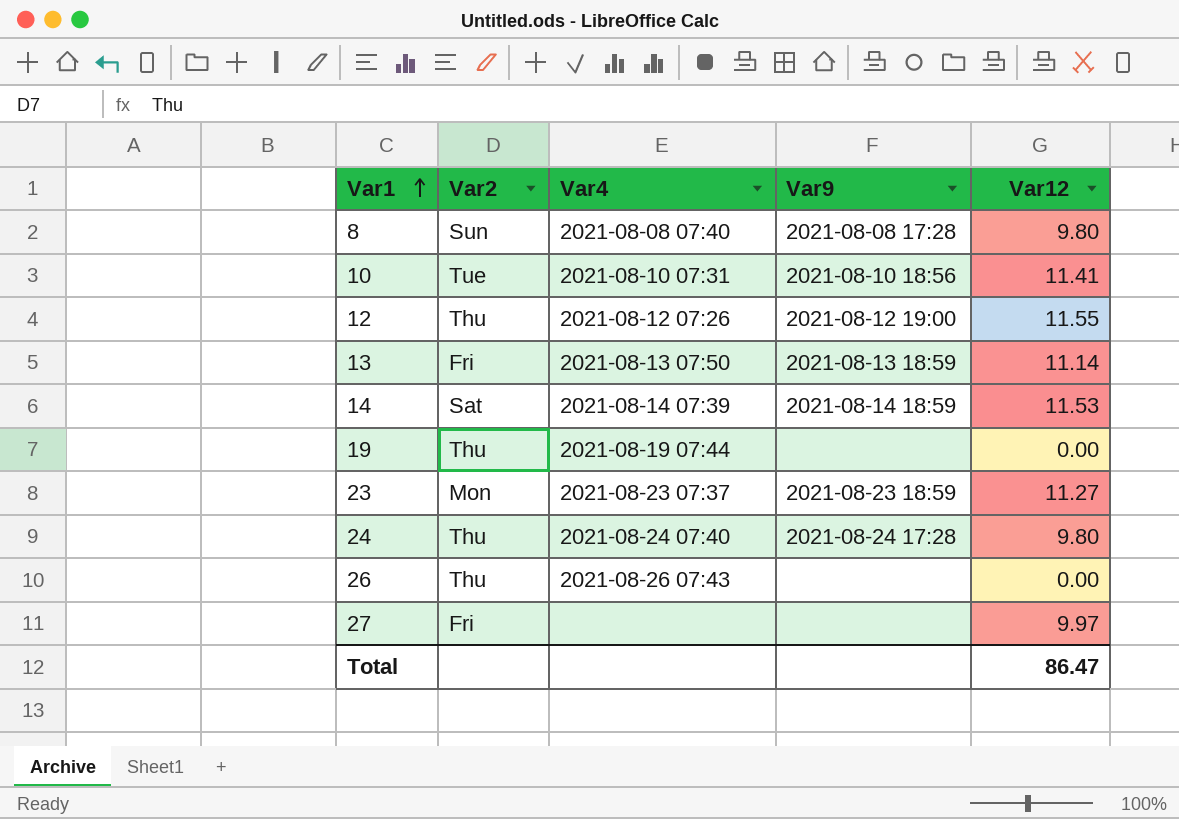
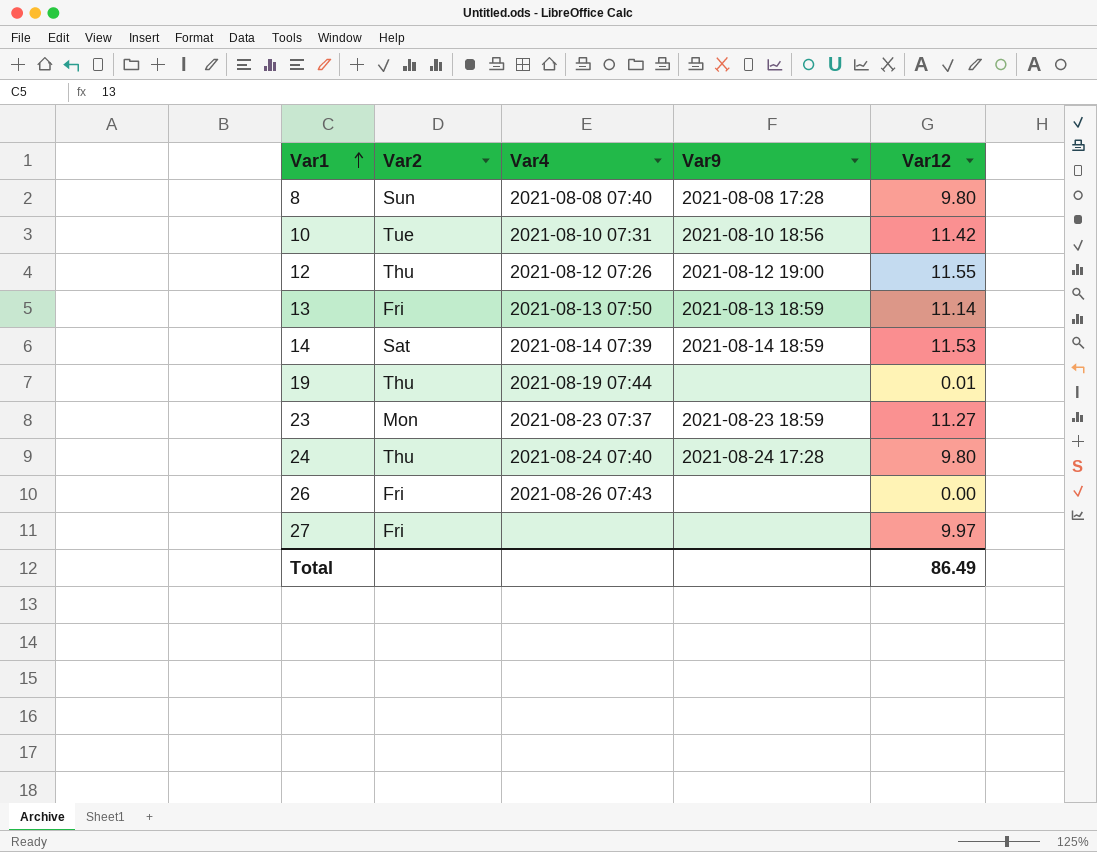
10 | Var12: 11.41 -> 11.42
19 | Var12: 0.00 -> 0.01
26 | Var2: Thu -> Fri
Total | Var12: 86.47 -> 86.49

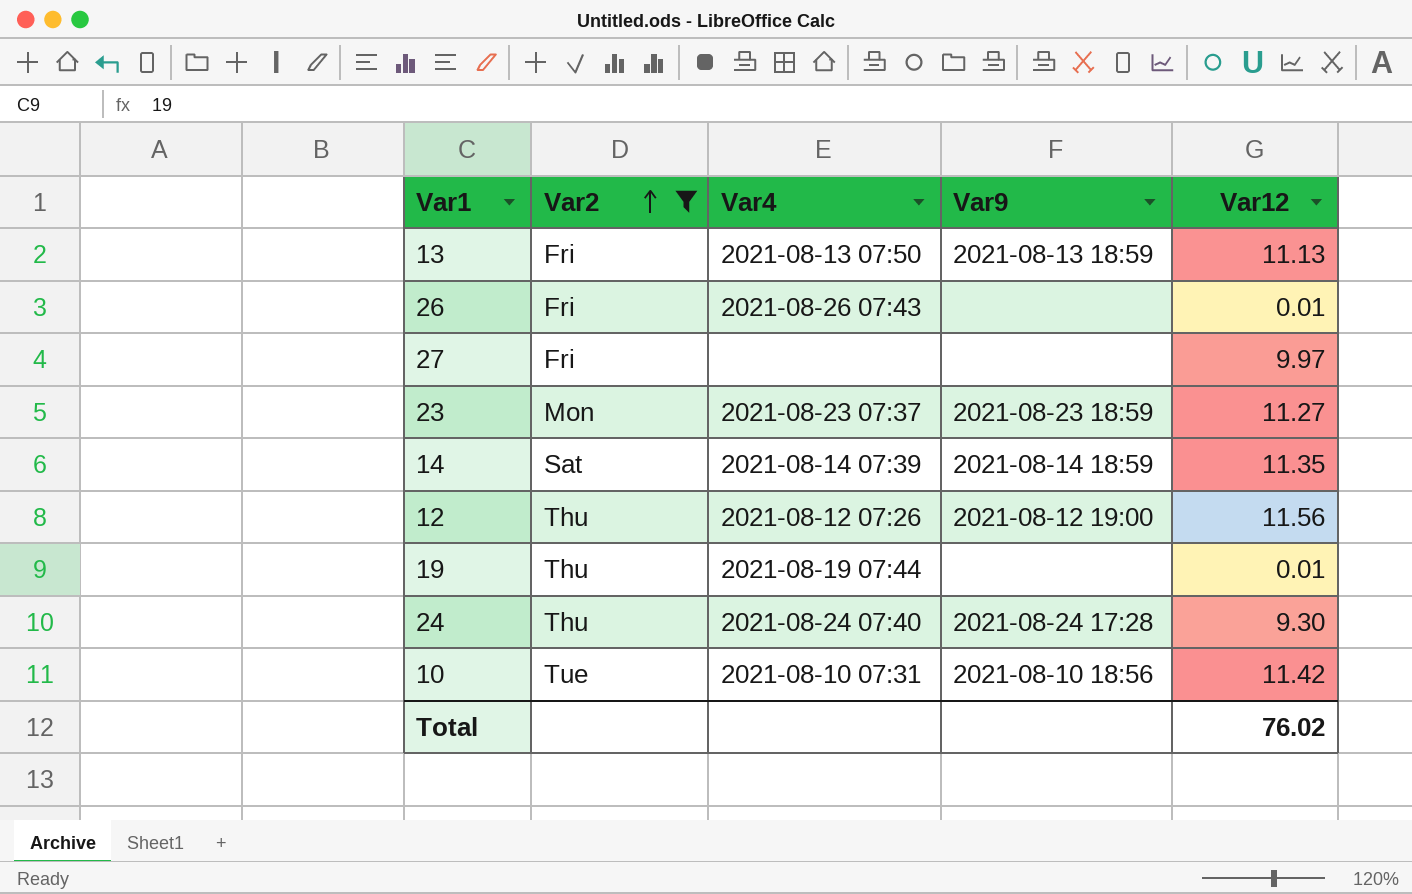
filter: none -> Var2 != Sun
row order: Var1 ascending -> Var2 ascending
13 | Var12: 11.14 -> 11.13
26 | Var12: 0.00 -> 0.01
14 | Var12: 11.53 -> 11.35
12 | Var12: 11.55 -> 11.56
24 | Var12: 9.80 -> 9.30
Total | Var12: 86.49 -> 76.02

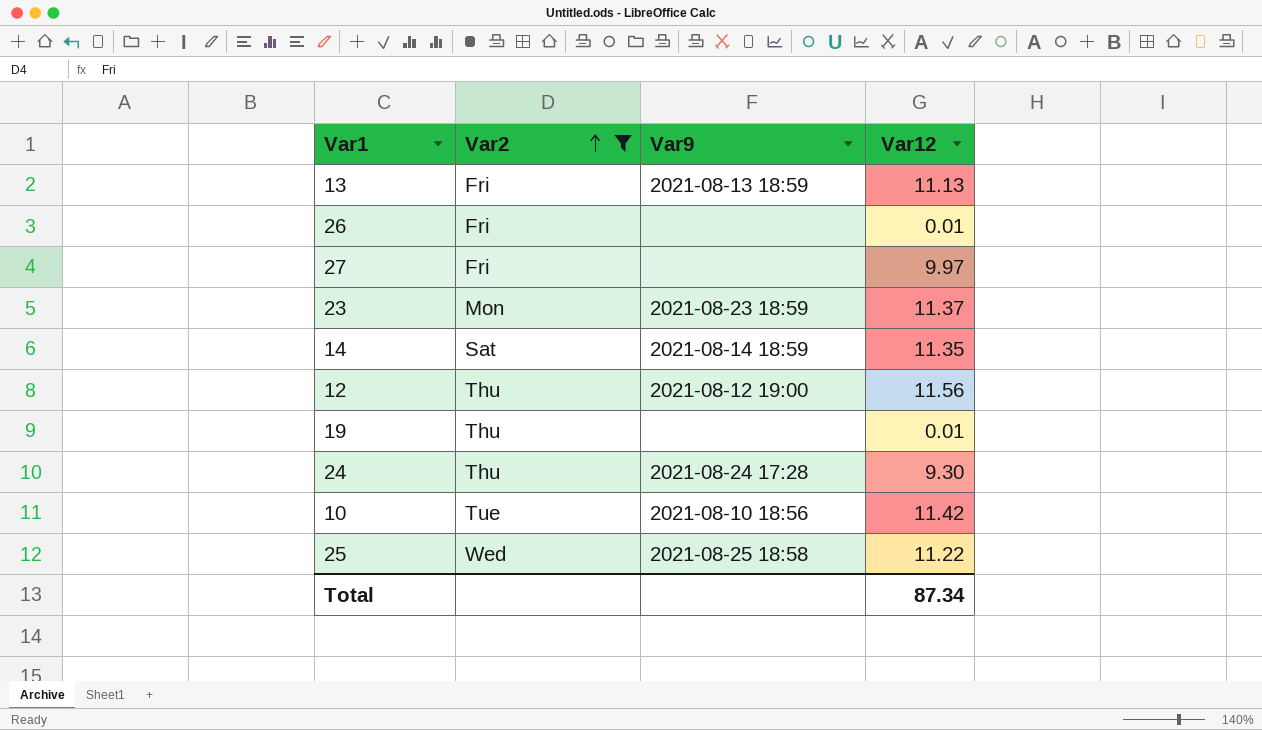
column Var4 | position: 3 -> none
23 | Var12: 11.27 -> 11.37
row 25: none -> Wed | 2021-08-25 18:58 | 11.22
Total | Var12: 76.02 -> 87.34

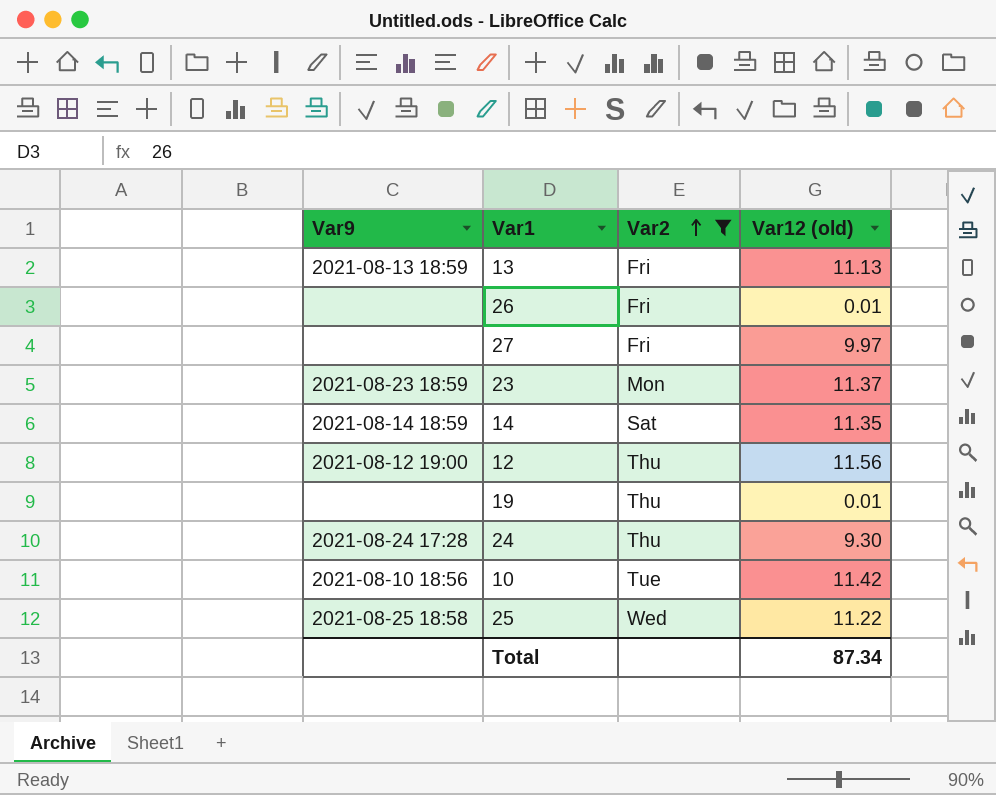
column Var9 | position: 3 -> 1
column name: Var12 -> Var12 (old)

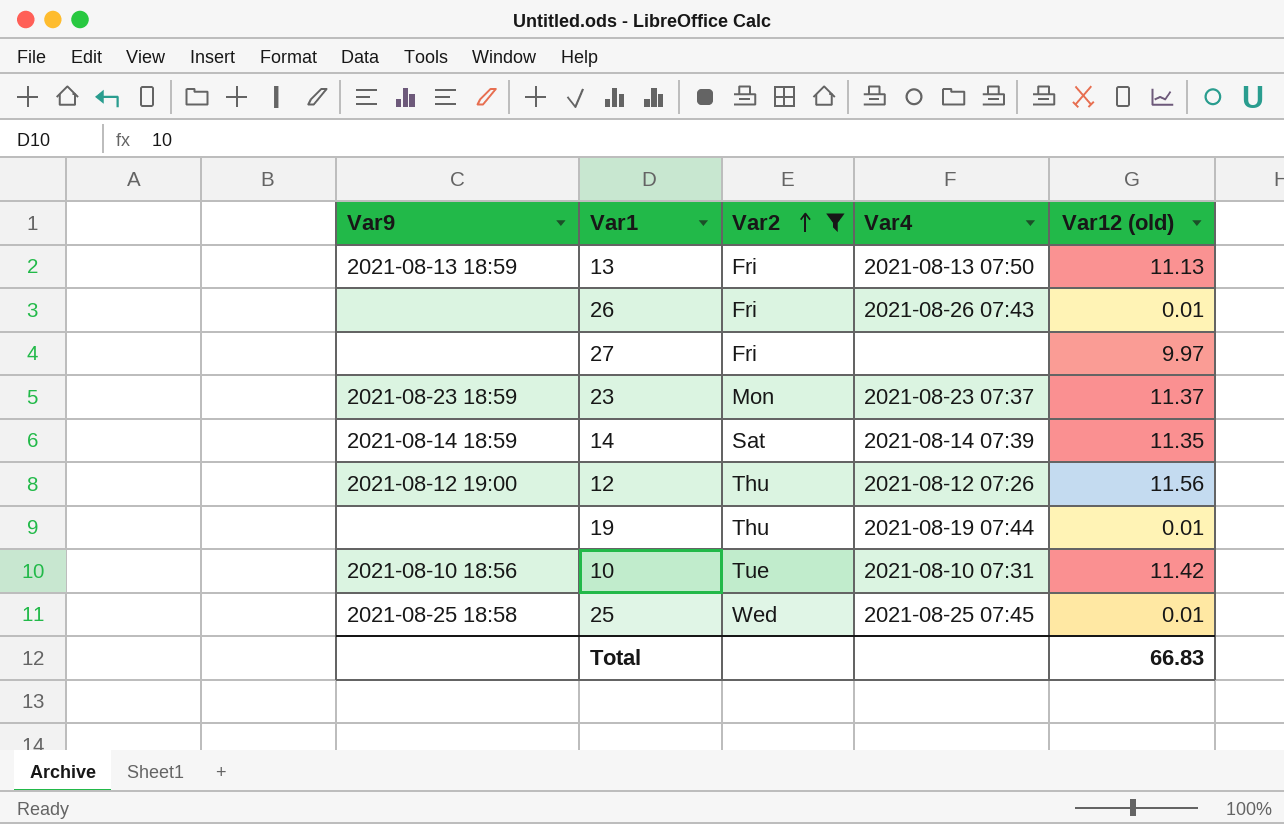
column Var4 | position: none -> 4
row 24: 2021-08-24 17:28 | Thu | 9.30 -> none
25 | Var12 (old): 11.22 -> 0.01
Total | Var12 (old): 87.34 -> 66.83

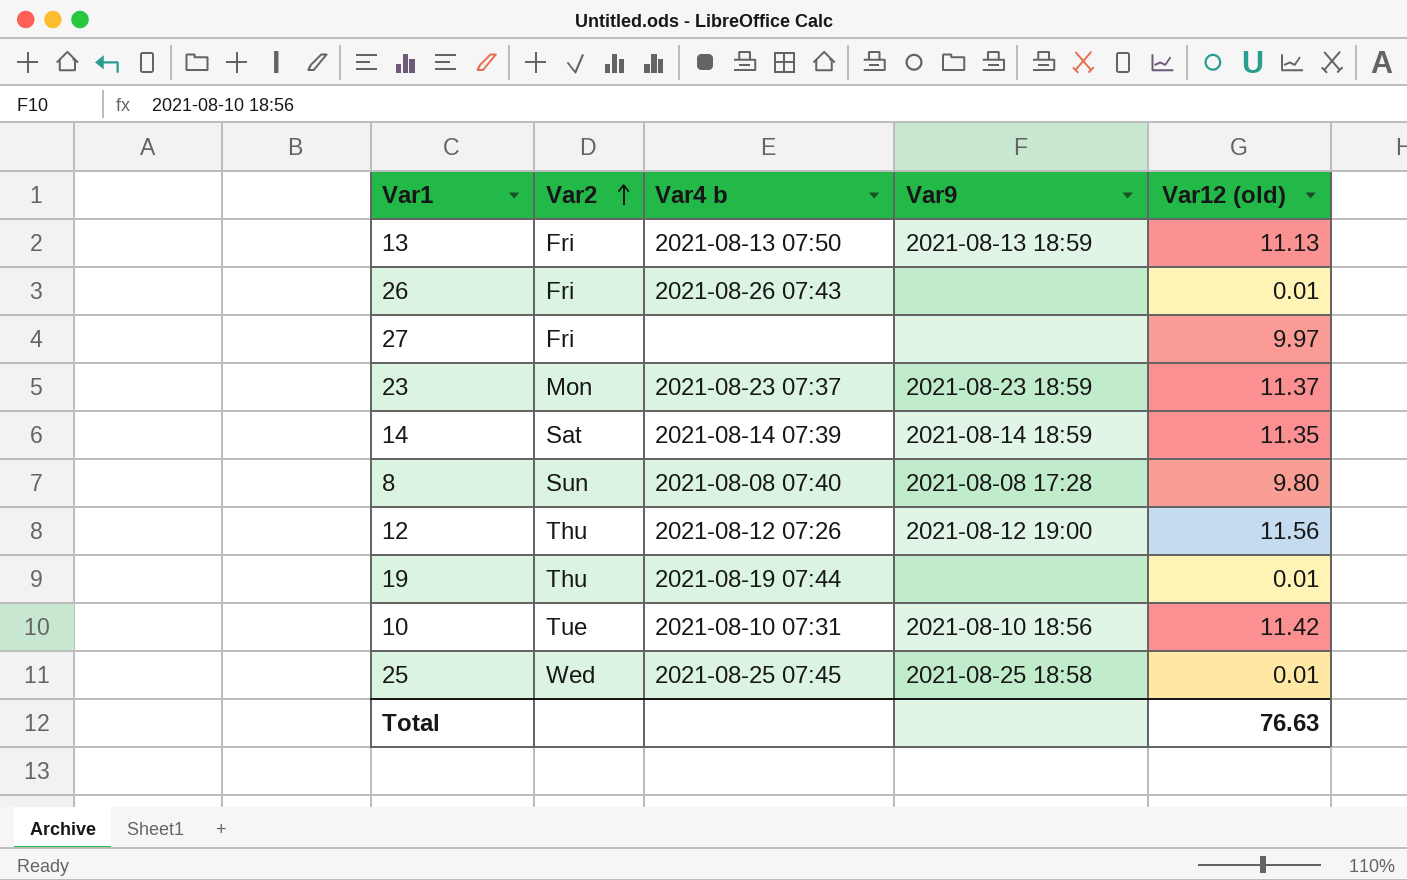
filter: Var2 != Sun -> none
column name: Var4 -> Var4 b
column Var9 | position: 1 -> 4
Total | Var12 (old): 66.83 -> 76.63

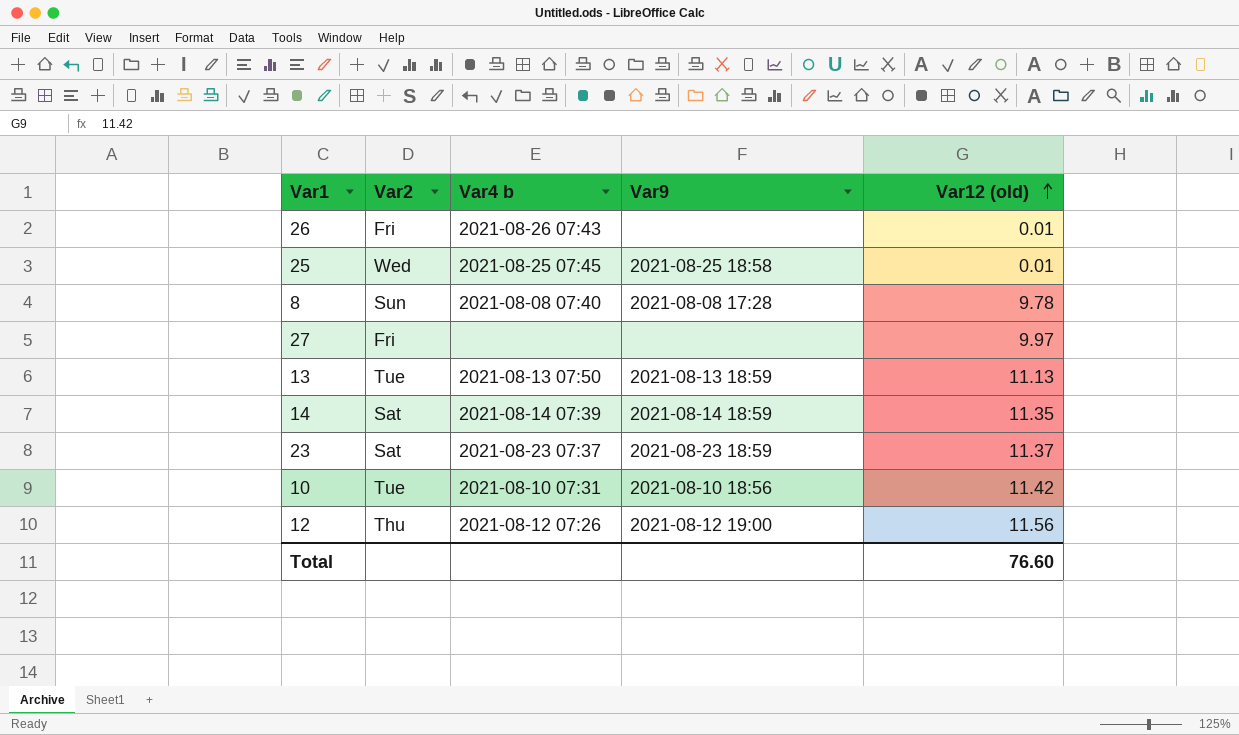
row order: Var2 ascending -> Var12 (old) ascending
row 19: Thu | 2021-08-19 07:44 | none | 0.01 -> none
8 | Var12 (old): 9.80 -> 9.78
13 | Var2: Fri -> Tue
23 | Var2: Mon -> Sat
Total | Var12 (old): 76.63 -> 76.60

